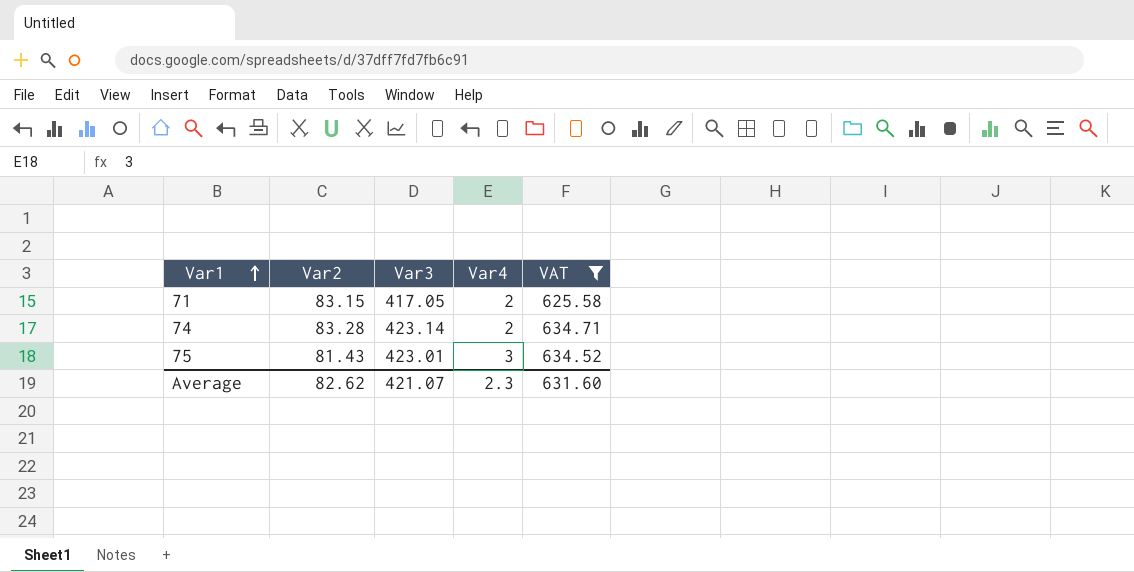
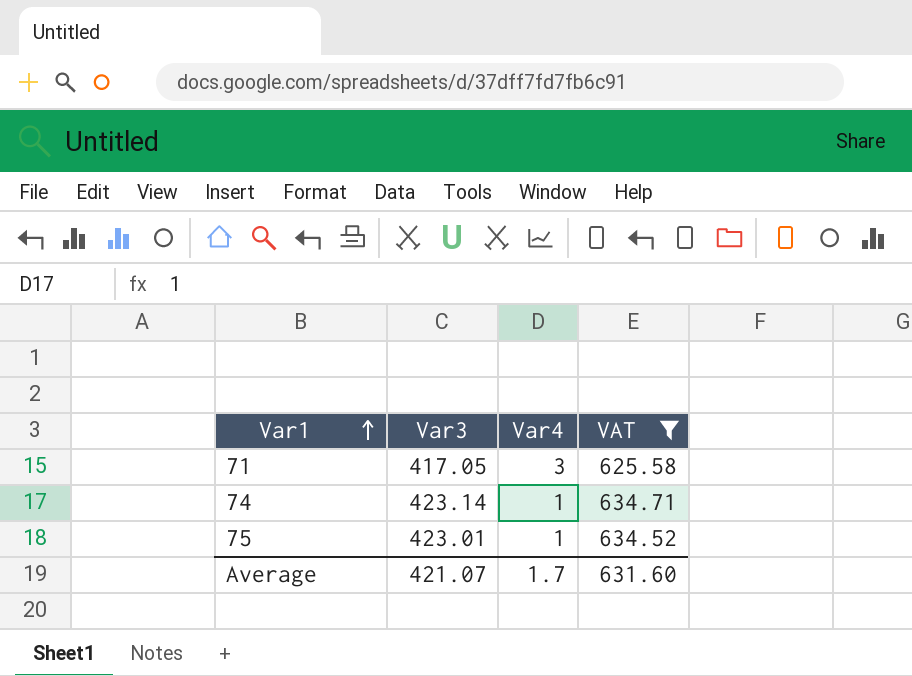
column Var2 | position: 2 -> none
71 | Var4: 2 -> 3
74 | Var4: 2 -> 1
75 | Var4: 3 -> 1
Average | Var4: 2.3 -> 1.7

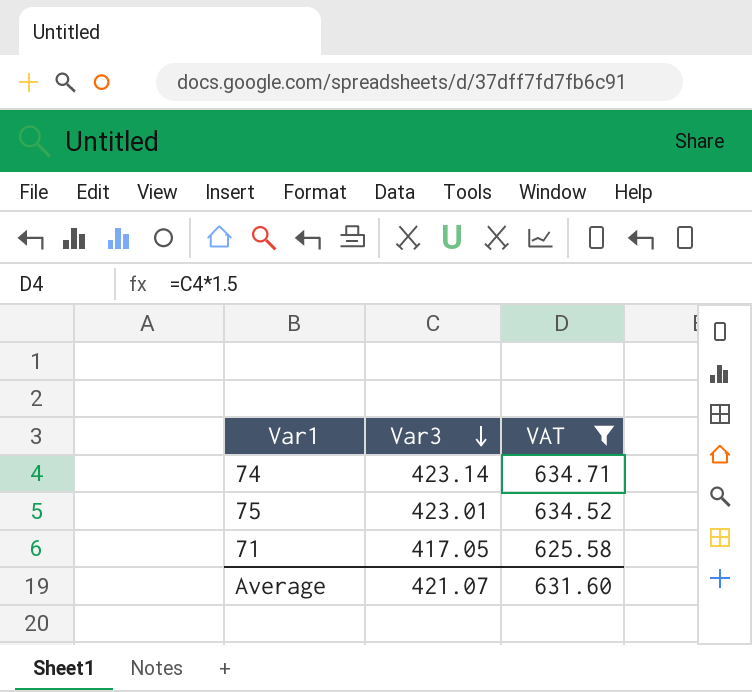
row order: Var1 ascending -> Var3 descending
column Var4 | position: 3 -> none

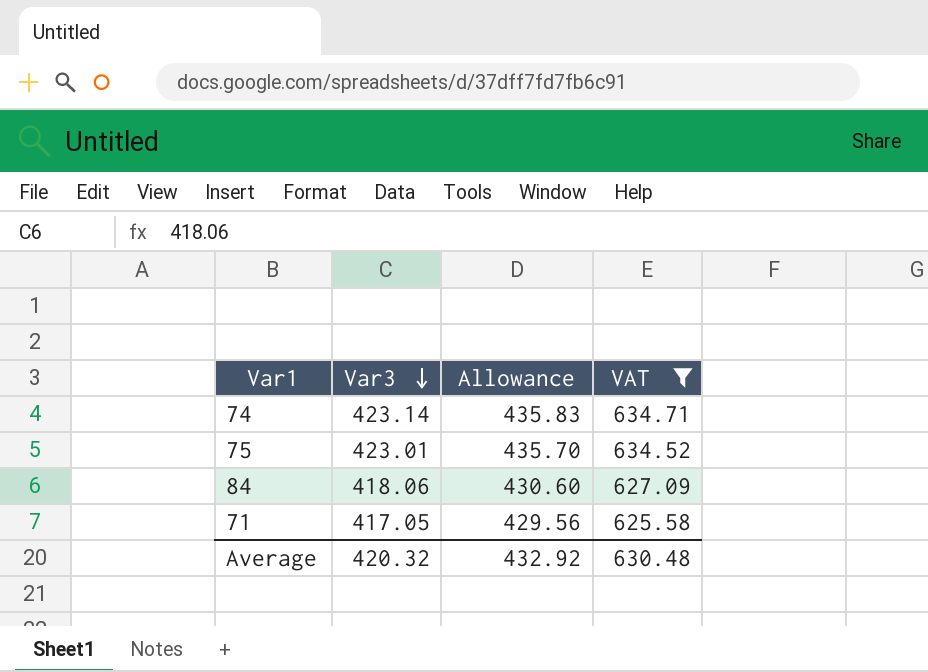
column Allowance | formula: none -> [Var3] * 1.03
row 84: none -> 418.06 | 430.60 | 627.09
Average | Var3: 421.07 -> 420.32
Average | VAT: 631.60 -> 630.48

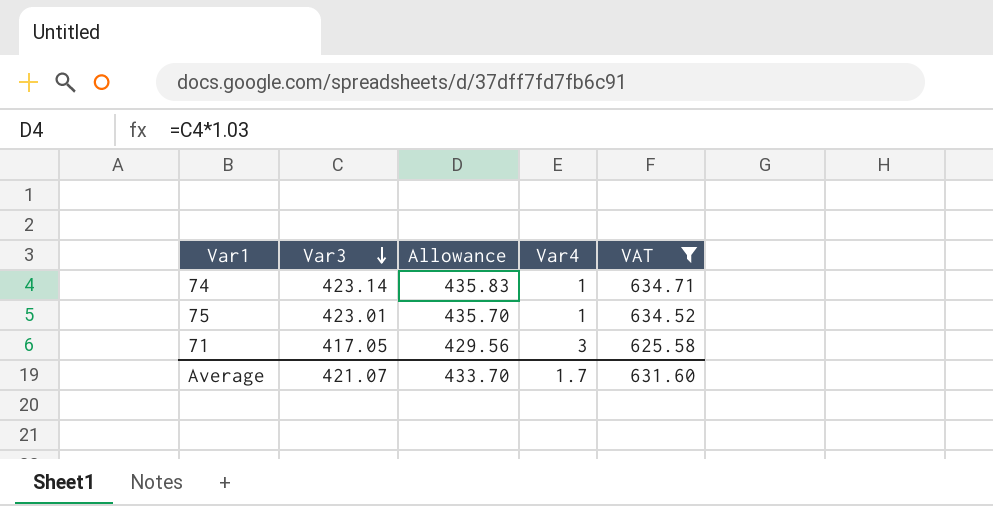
column Var4 | position: none -> 4
row 84: 418.06 | 430.60 | 627.09 -> none
Average | Var3: 420.32 -> 421.07
Average | Allowance: 432.92 -> 433.70
Average | VAT: 630.48 -> 631.60

